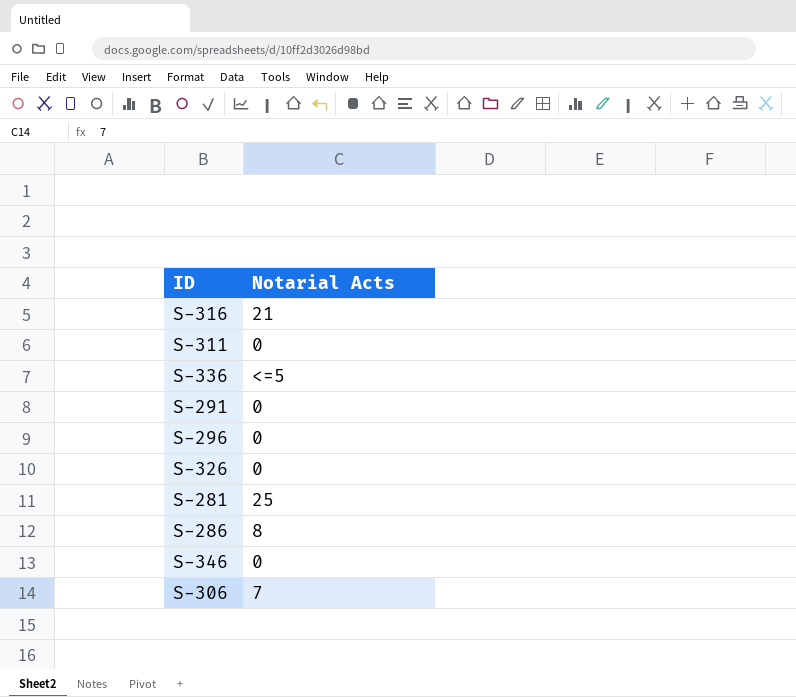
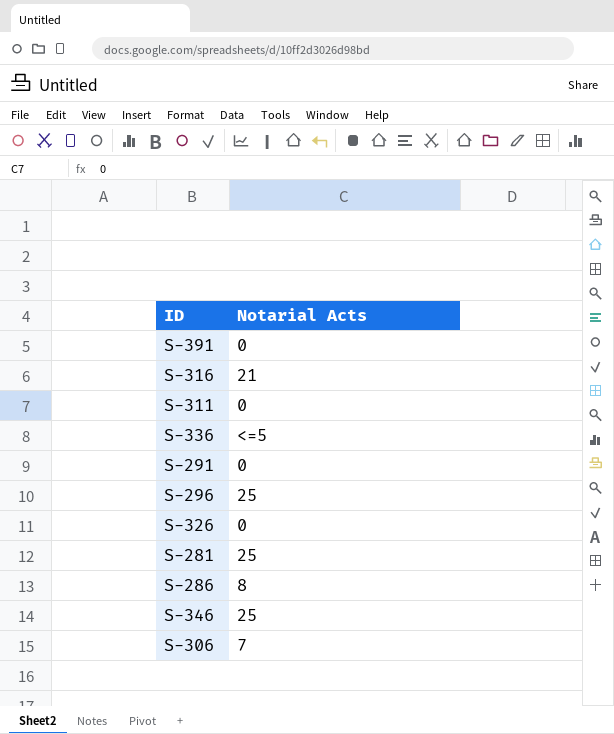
row S-391: none -> 0
S-296 | Notarial Acts: 0 -> 25
S-346 | Notarial Acts: 0 -> 25

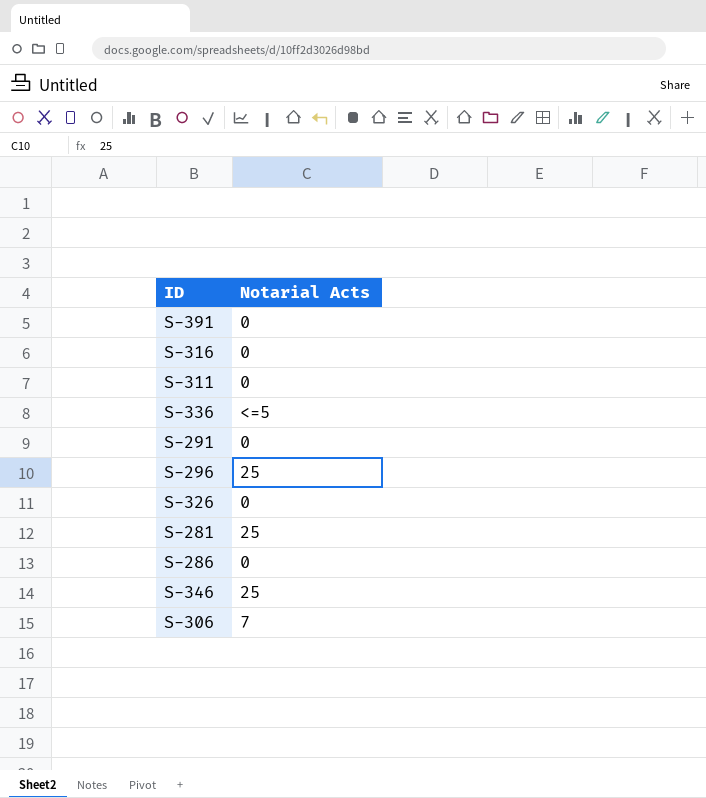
S-316 | Notarial Acts: 21 -> 0
S-286 | Notarial Acts: 8 -> 0

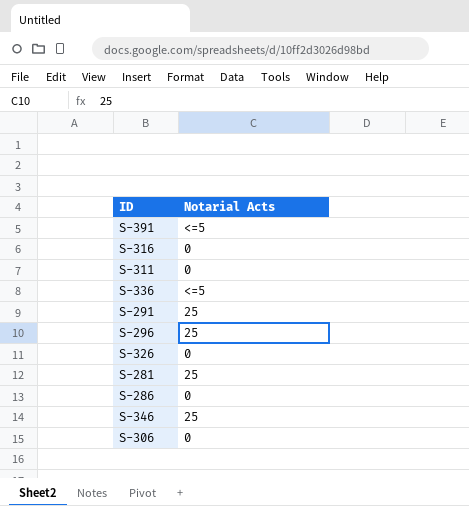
S-391 | Notarial Acts: 0 -> <=5
S-291 | Notarial Acts: 0 -> 25
S-306 | Notarial Acts: 7 -> 0

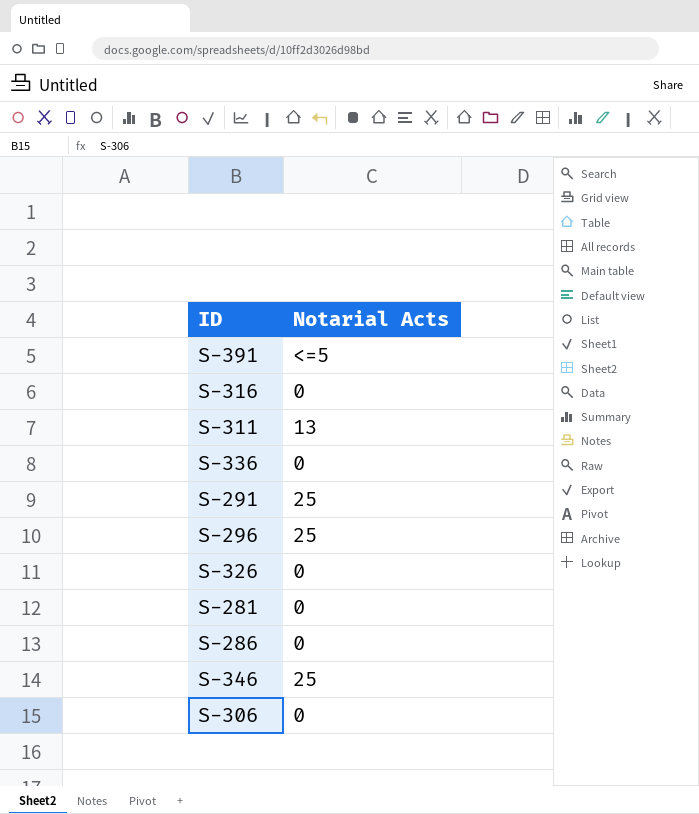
S-311 | Notarial Acts: 0 -> 13
S-336 | Notarial Acts: <=5 -> 0
S-281 | Notarial Acts: 25 -> 0

